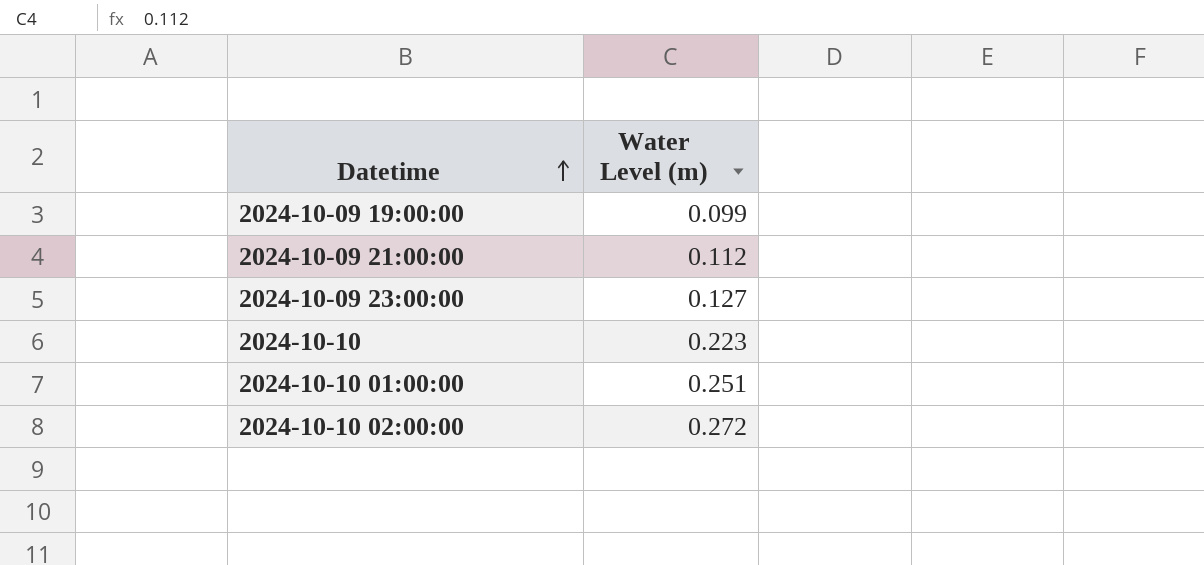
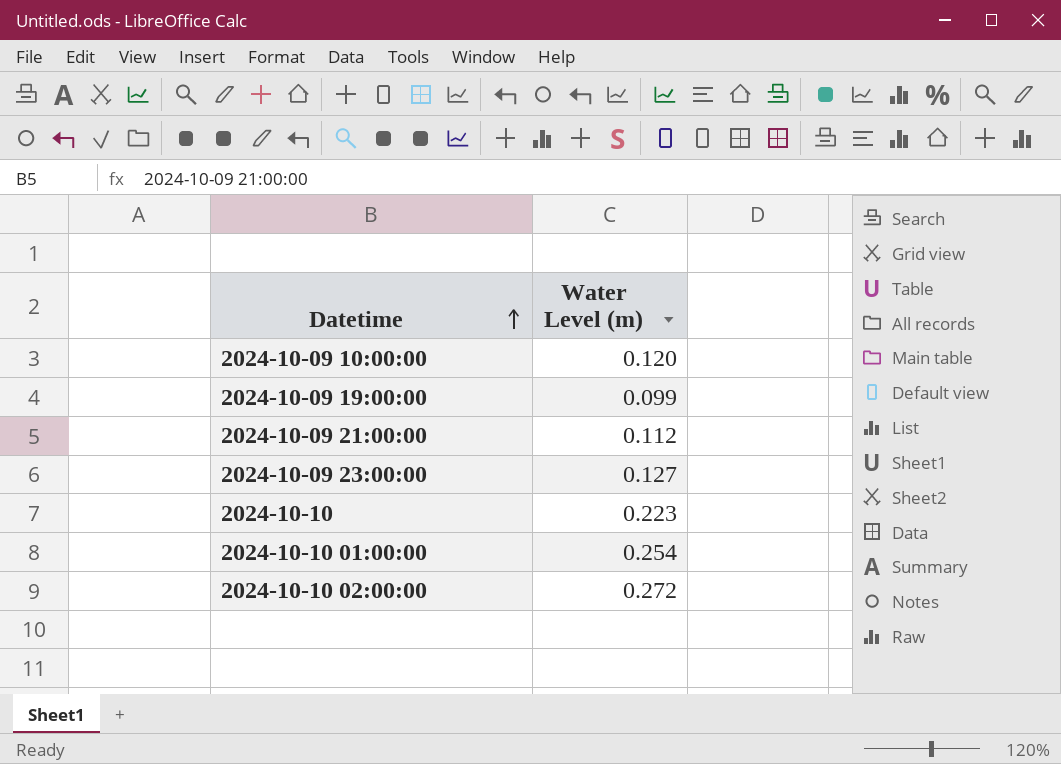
row 2024-10-09 10:00:00: none -> 0.120
2024-10-10 01:00:00 | Water Level (m): 0.251 -> 0.254

